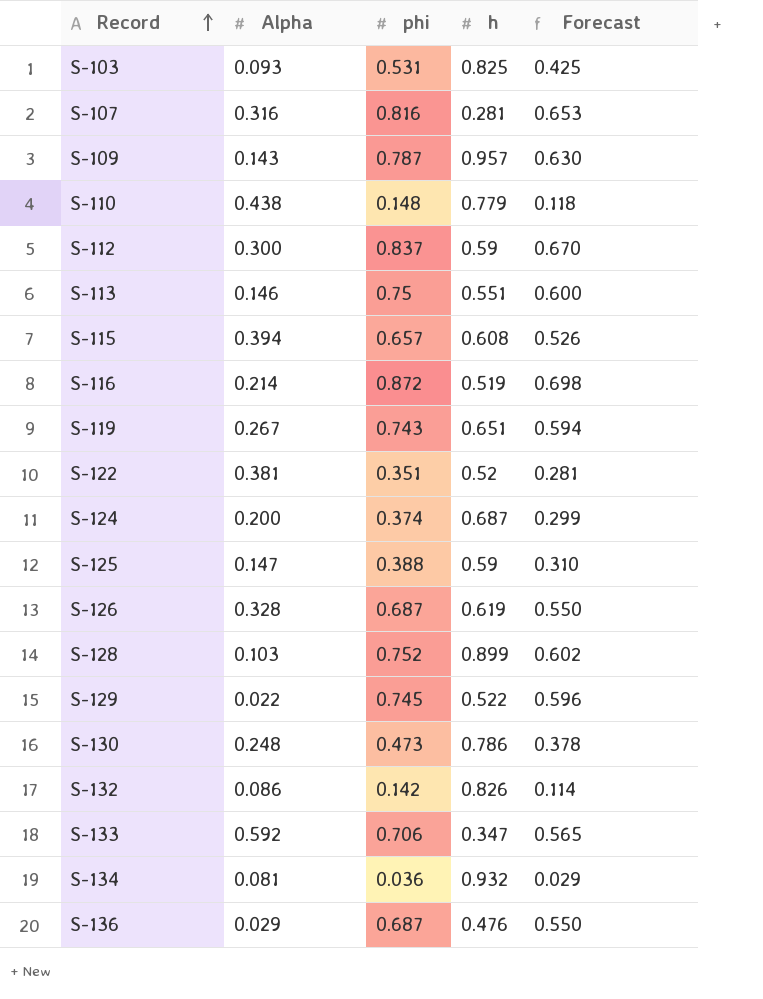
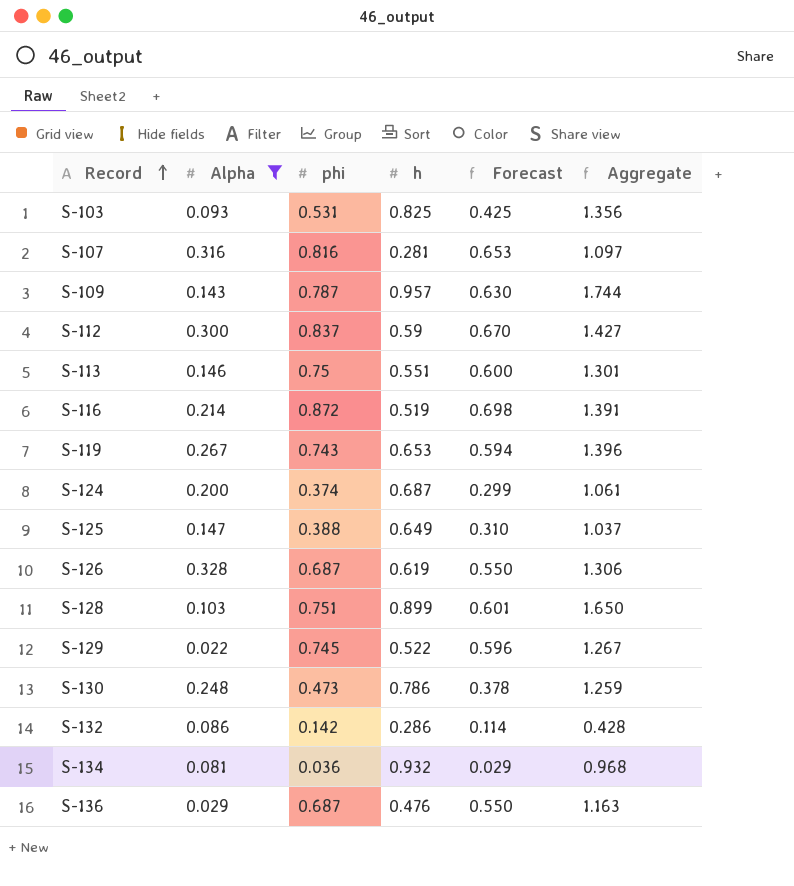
filter: none -> Alpha <= 0.328
column Aggregate | formula: none -> [phi] + [h]
S-119 | h: 0.651 -> 0.653
S-125 | h: 0.59 -> 0.649
S-128 | phi: 0.752 -> 0.751
S-128 | Forecast: 0.602 -> 0.601
S-132 | h: 0.826 -> 0.286

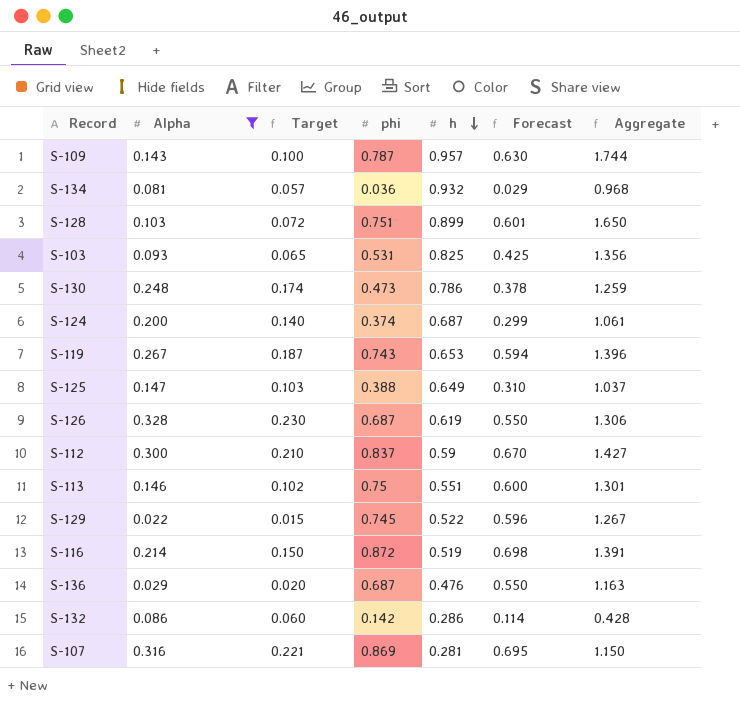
row order: Record ascending -> h descending
column Target | formula: none -> [Alpha] * 0.7
S-107 | phi: 0.816 -> 0.869
S-107 | Forecast: 0.653 -> 0.695
S-107 | Aggregate: 1.097 -> 1.150

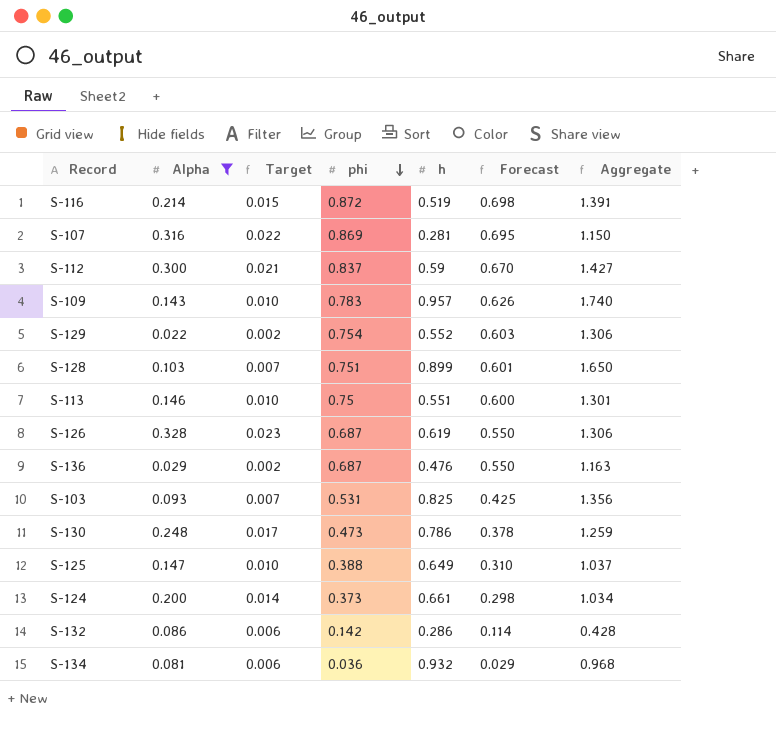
row order: h descending -> phi descending
column Target | formula: [Alpha] * 0.7 -> [Alpha] * 0.07
row S-119: 0.267 | 0.187 | 0.743 | 0.653 | 0.594 | 1.396 -> none
S-109 | phi: 0.787 -> 0.783
S-109 | Forecast: 0.630 -> 0.626
S-109 | Aggregate: 1.744 -> 1.740
S-129 | phi: 0.745 -> 0.754
S-129 | h: 0.522 -> 0.552
S-129 | Forecast: 0.596 -> 0.603
S-129 | Aggregate: 1.267 -> 1.306
S-124 | phi: 0.374 -> 0.373
S-124 | h: 0.687 -> 0.661
S-124 | Forecast: 0.299 -> 0.298
S-124 | Aggregate: 1.061 -> 1.034

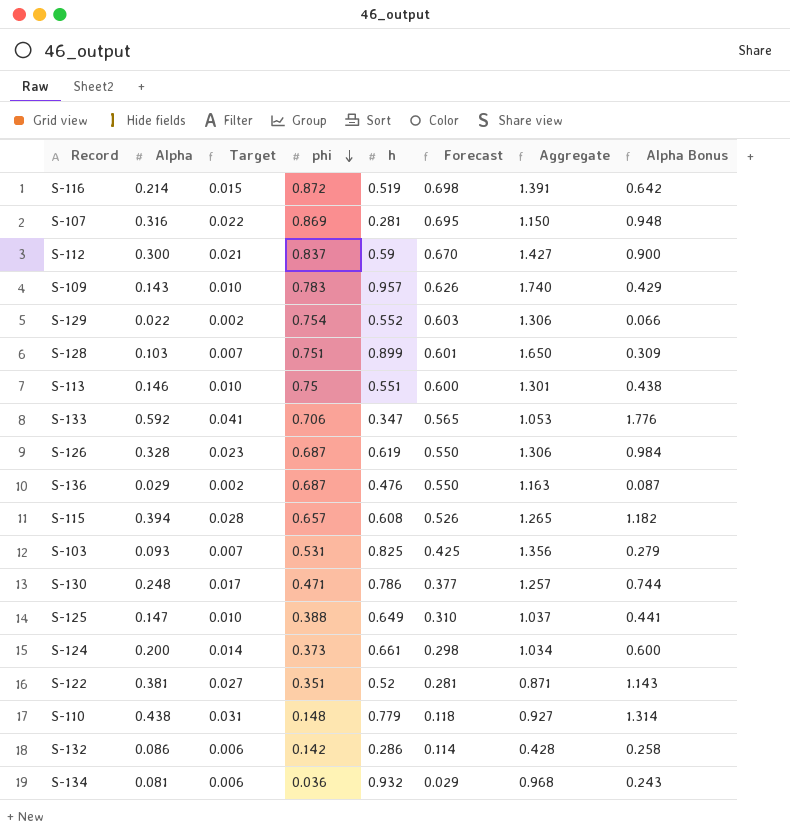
filter: Alpha <= 0.328 -> none
column Alpha Bonus | formula: none -> [Alpha] * 3
S-130 | phi: 0.473 -> 0.471
S-130 | Forecast: 0.378 -> 0.377
S-130 | Aggregate: 1.259 -> 1.257

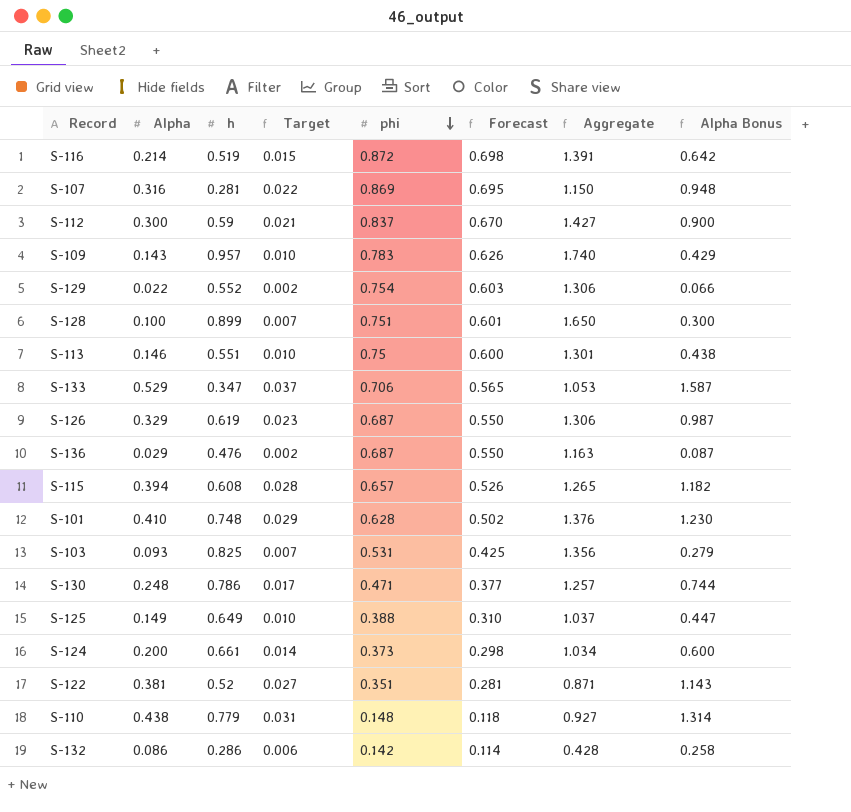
column h | position: 5 -> 3
row S-134: 0.081 | 0.006 | 0.036 | 0.932 | 0.029 | 0.968 | 0.243 -> none
S-128 | Alpha: 0.103 -> 0.100
S-128 | Alpha Bonus: 0.309 -> 0.300
S-133 | Alpha: 0.592 -> 0.529
S-133 | Target: 0.041 -> 0.037
S-133 | Alpha Bonus: 1.776 -> 1.587
S-126 | Alpha: 0.328 -> 0.329
S-126 | Alpha Bonus: 0.984 -> 0.987
row S-101: none -> 0.410 | 0.748 | 0.029 | 0.628 | 0.502 | 1.376 | 1.230
S-125 | Alpha: 0.147 -> 0.149
S-125 | Alpha Bonus: 0.441 -> 0.447

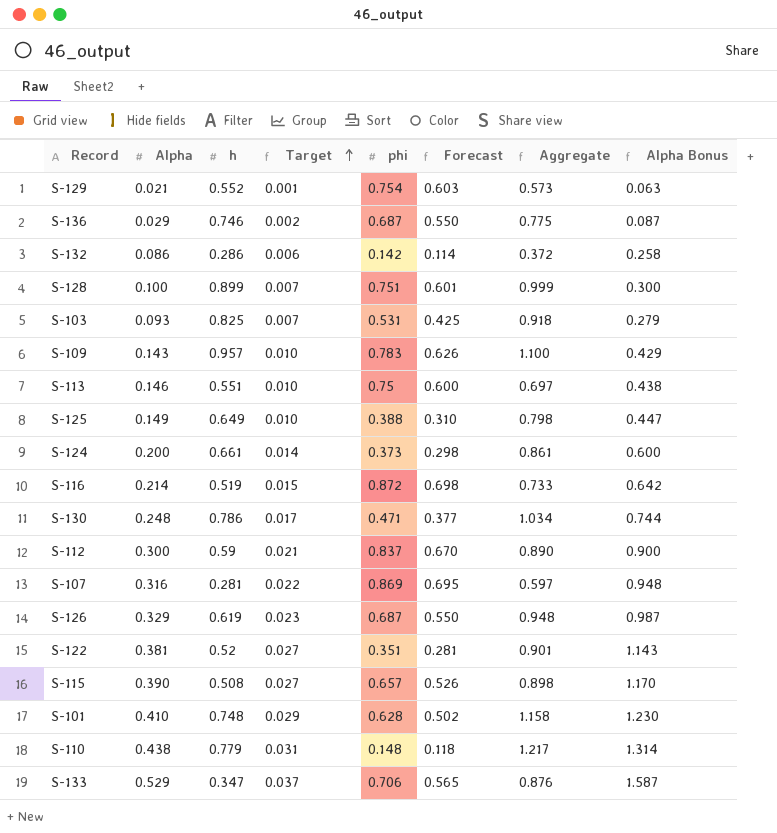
row order: phi descending -> Target ascending
column Aggregate | formula: [h] + [phi] -> [Alpha] + [h]
S-129 | Alpha: 0.022 -> 0.021
S-129 | Target: 0.002 -> 0.001
S-129 | Alpha Bonus: 0.066 -> 0.063
S-136 | h: 0.476 -> 0.746
S-115 | Alpha: 0.394 -> 0.390
S-115 | h: 0.608 -> 0.508
S-115 | Target: 0.028 -> 0.027
S-115 | Alpha Bonus: 1.182 -> 1.170

